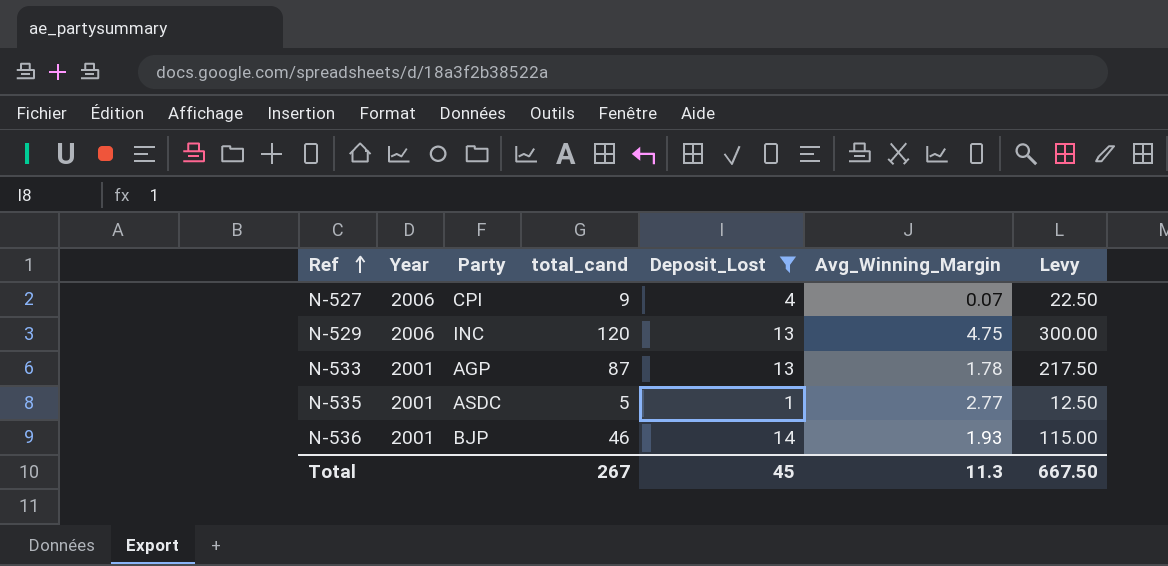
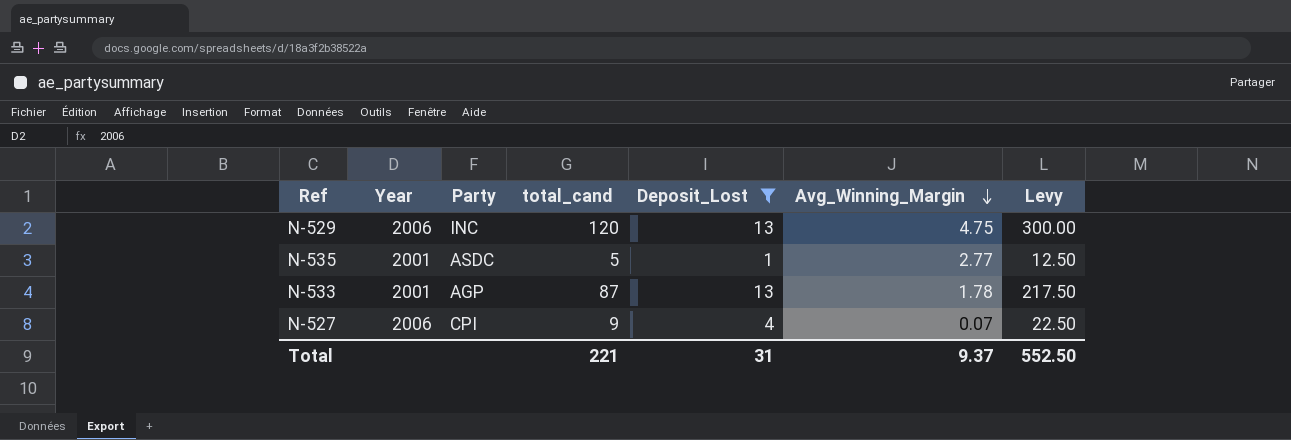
row order: Ref ascending -> Avg_Winning_Margin descending
row N-536: 2001 | BJP | 46 | 14 | 1.93 | 115.00 -> none
Total | total_cand: 267 -> 221
Total | Deposit_Lost: 45 -> 31
Total | Avg_Winning_Margin: 11.3 -> 9.37
Total | Levy: 667.50 -> 552.50

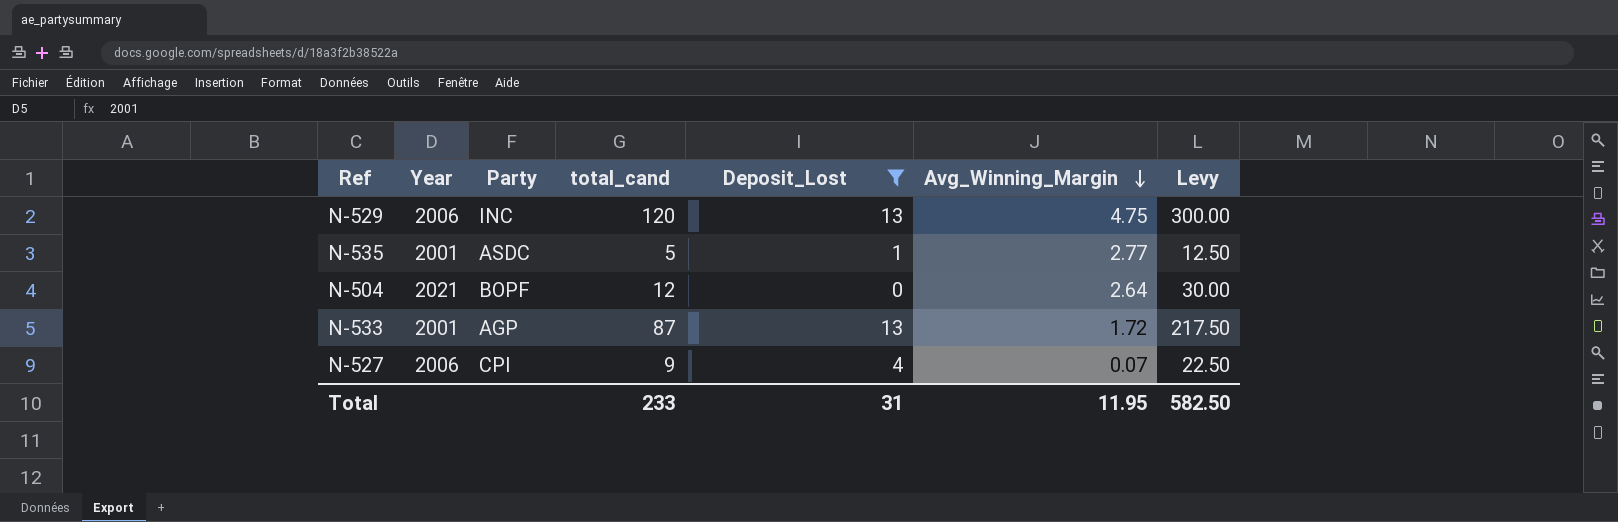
row N-504: none -> 2021 | BOPF | 12 | 0 | 2.64 | 30.00
N-533 | Avg_Winning_Margin: 1.78 -> 1.72
Total | total_cand: 221 -> 233
Total | Avg_Winning_Margin: 9.37 -> 11.95
Total | Levy: 552.50 -> 582.50

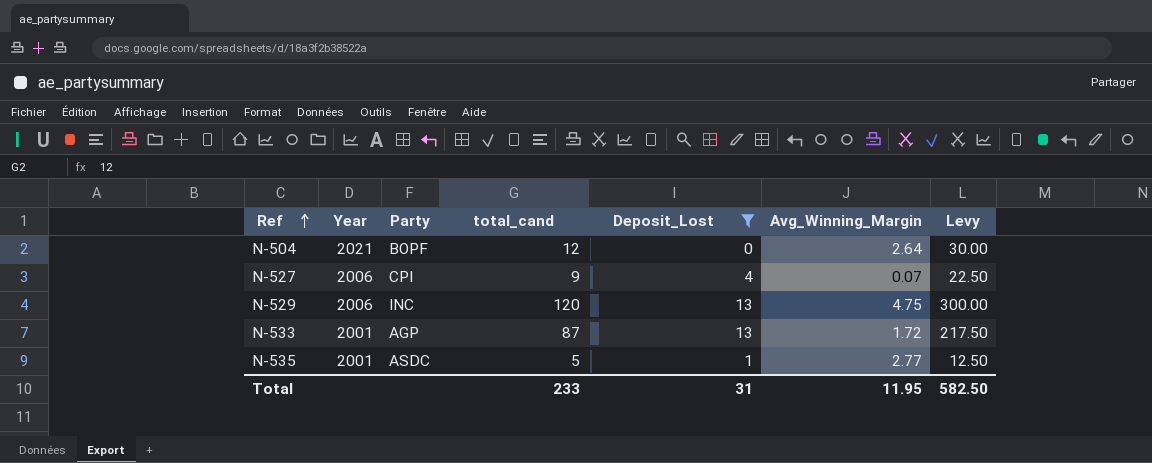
row order: Avg_Winning_Margin descending -> Ref ascending

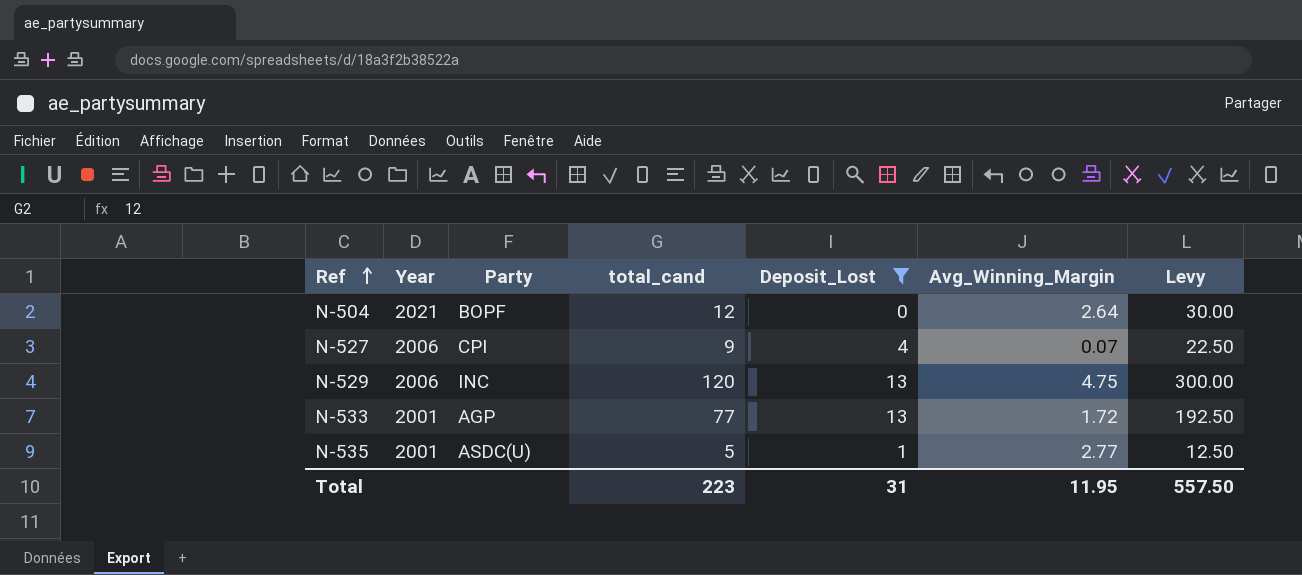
N-533 | total_cand: 87 -> 77
N-533 | Levy: 217.50 -> 192.50
N-535 | Party: ASDC -> ASDC(U)
Total | total_cand: 233 -> 223
Total | Levy: 582.50 -> 557.50

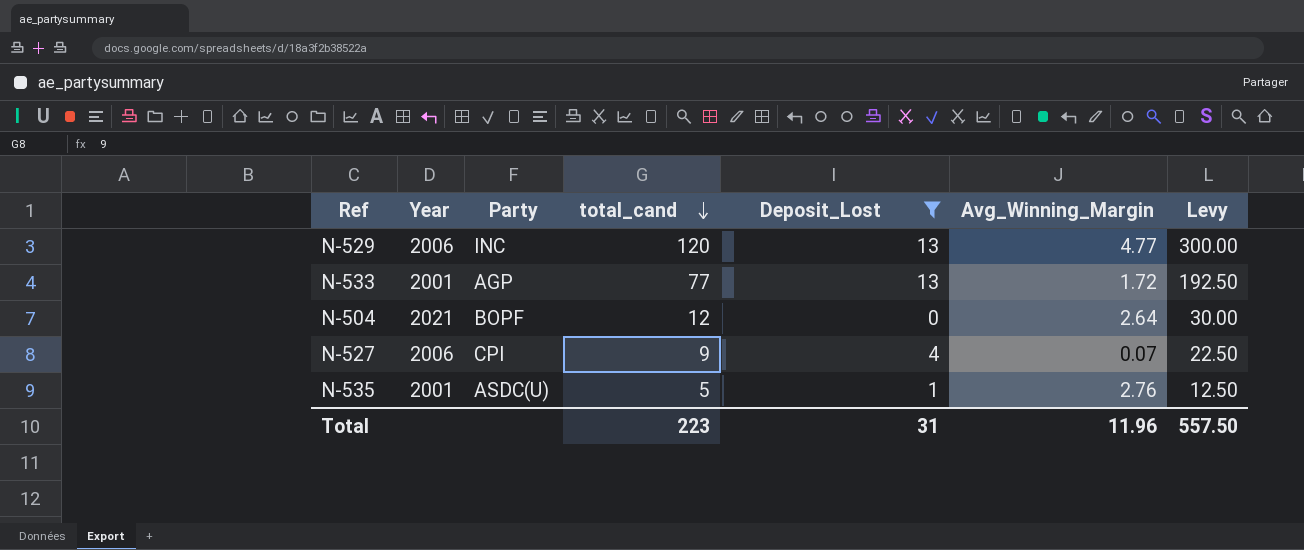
row order: Ref ascending -> total_cand descending
N-529 | Avg_Winning_Margin: 4.75 -> 4.77
N-535 | Avg_Winning_Margin: 2.77 -> 2.76
Total | Avg_Winning_Margin: 11.95 -> 11.96

